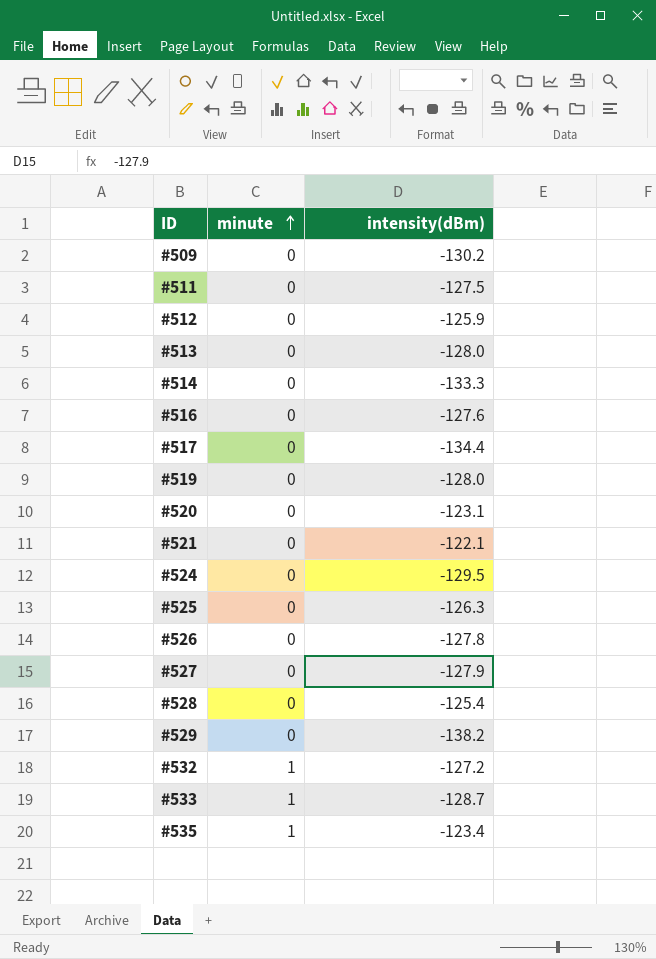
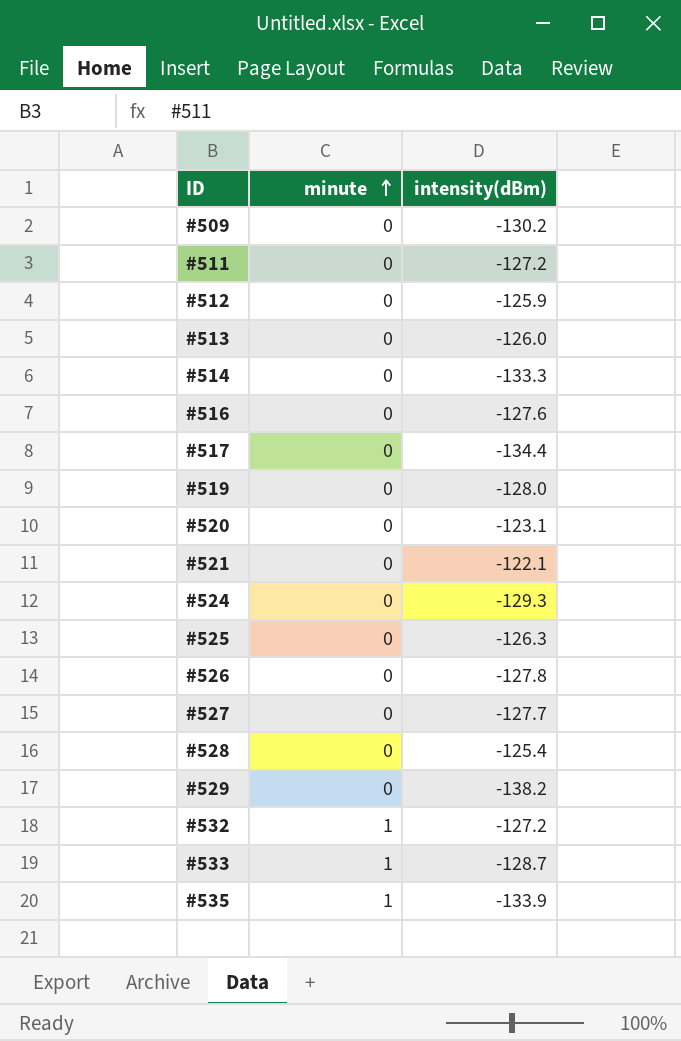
#511 | intensity(dBm): -127.5 -> -127.2
#513 | intensity(dBm): -128.0 -> -126.0
#524 | intensity(dBm): -129.5 -> -129.3
#527 | intensity(dBm): -127.9 -> -127.7
#535 | intensity(dBm): -123.4 -> -133.9

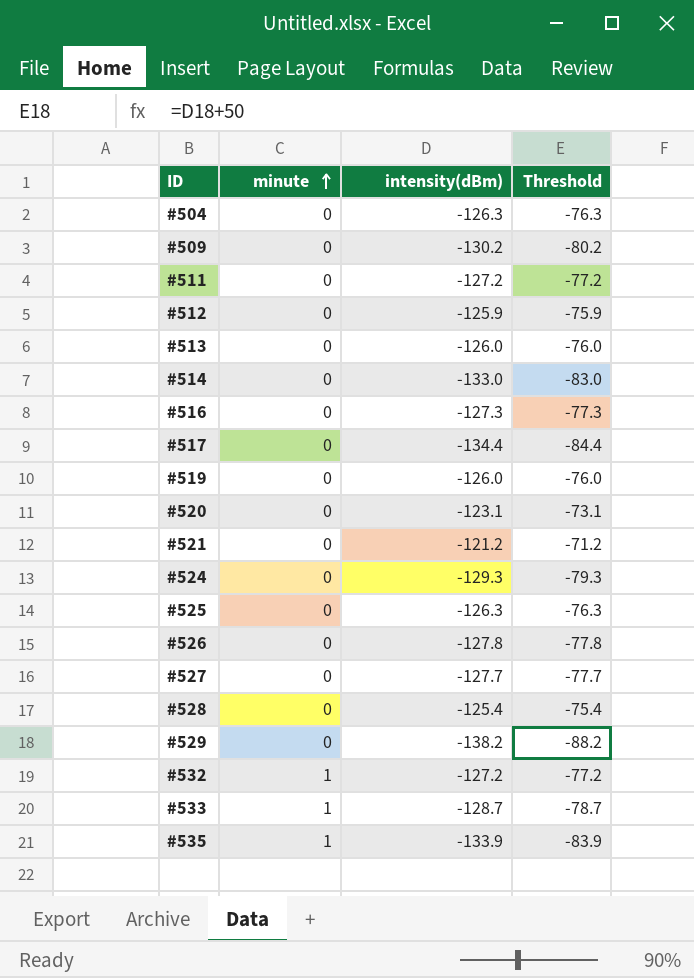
column Threshold | formula: none -> [intensity(dBm)] + 50
row #504: none -> 0 | -126.3 | -76.3
#514 | intensity(dBm): -133.3 -> -133.0
#516 | intensity(dBm): -127.6 -> -127.3
#519 | intensity(dBm): -128.0 -> -126.0
#521 | intensity(dBm): -122.1 -> -121.2

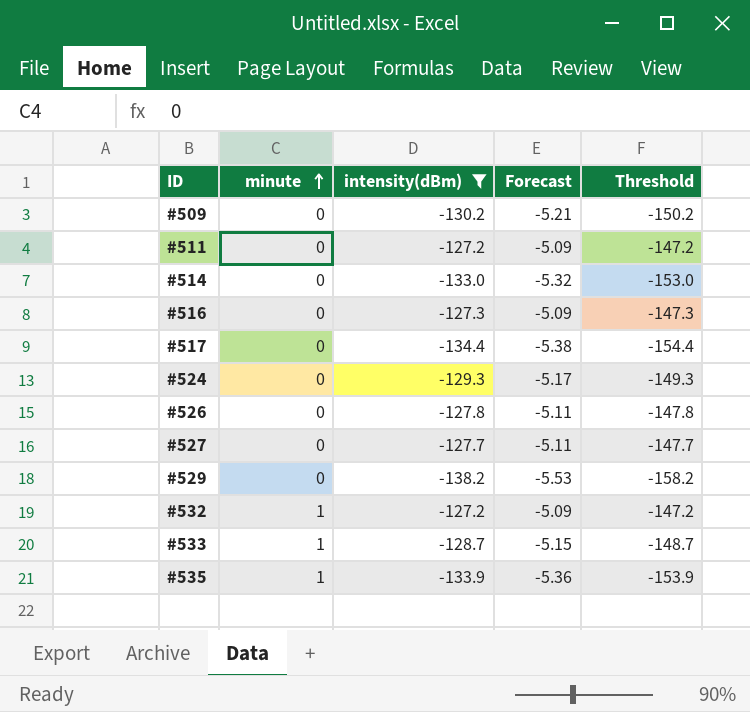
filter: none -> intensity(dBm) <= -127.2
column Forecast | formula: none -> [intensity(dBm)] * 0.04
column Threshold | formula: [intensity(dBm)] + 50 -> [intensity(dBm)] - 20

